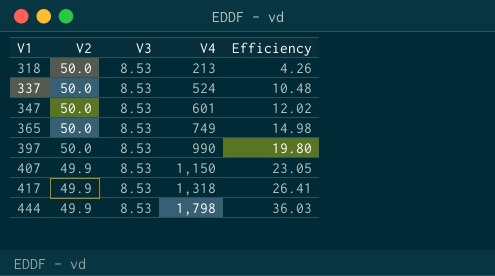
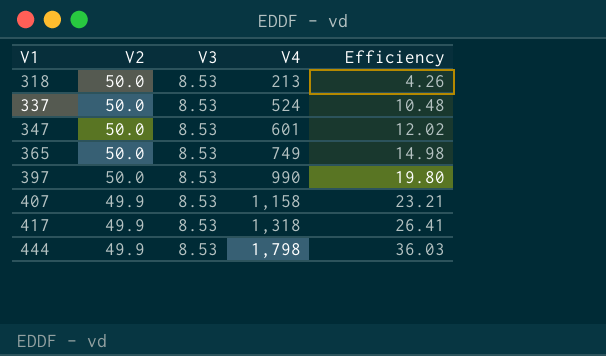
407 | V4: 1,150 -> 1,158
407 | Efficiency: 23.05 -> 23.21

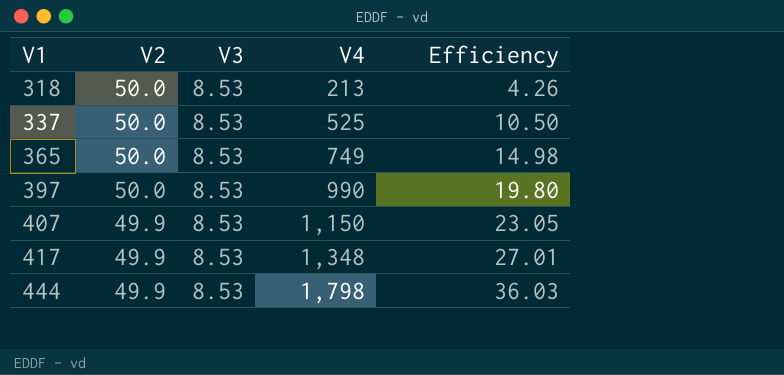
row 347: 50.0 | 8.53 | 601 | 12.02 -> none
337 | V4: 524 -> 525
337 | Efficiency: 10.48 -> 10.50
407 | V4: 1,158 -> 1,150
407 | Efficiency: 23.21 -> 23.05
417 | V4: 1,318 -> 1,348
417 | Efficiency: 26.41 -> 27.01

